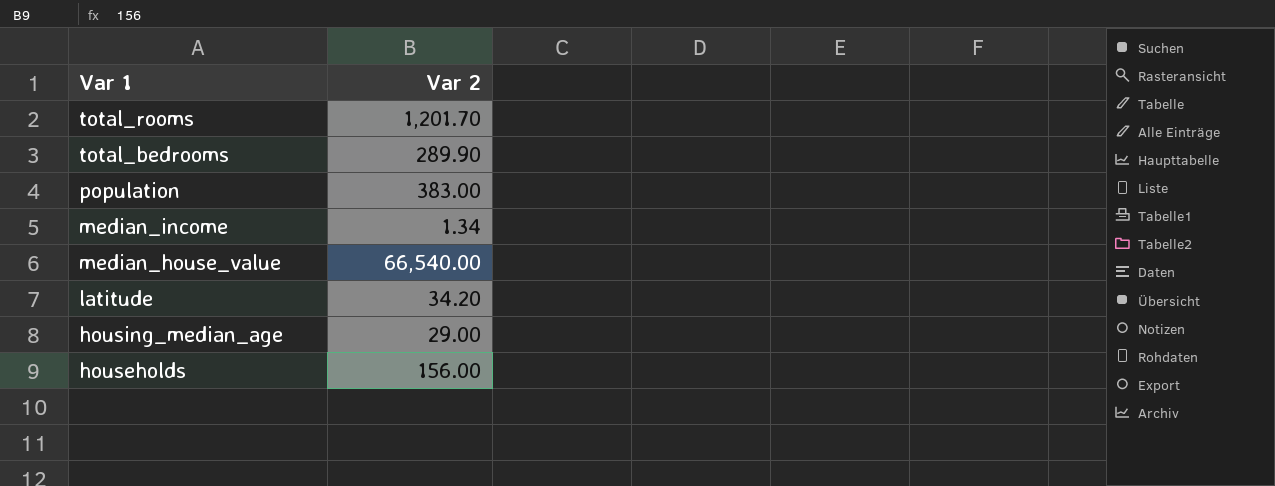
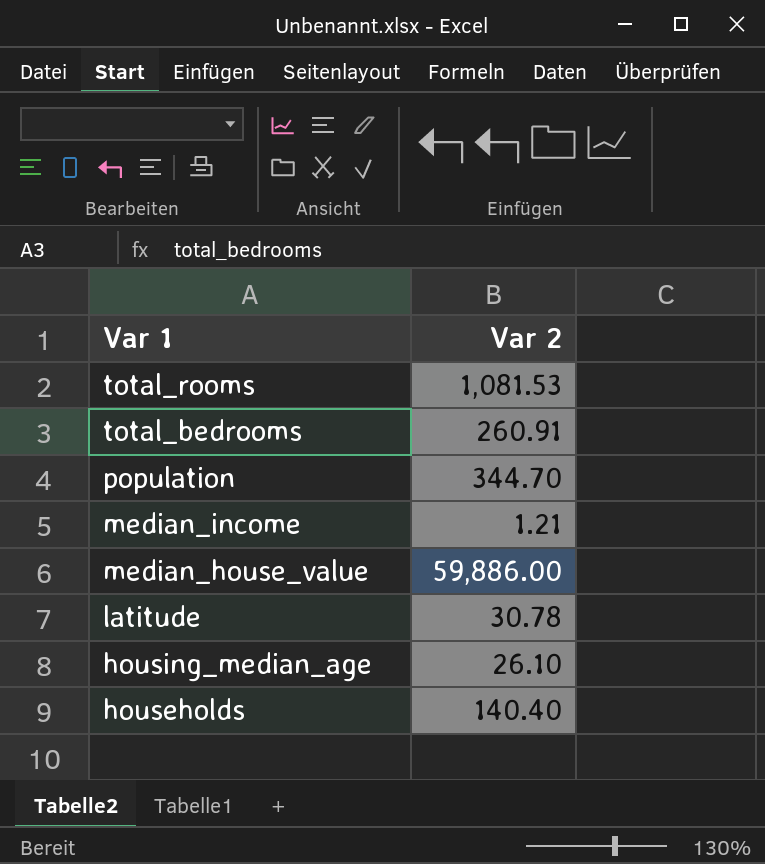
total_rooms | Var 2: 1,201.70 -> 1,081.53
total_bedrooms | Var 2: 289.90 -> 260.91
population | Var 2: 383.00 -> 344.70
median_income | Var 2: 1.34 -> 1.21
median_house_value | Var 2: 66,540.00 -> 59,886.00
latitude | Var 2: 34.20 -> 30.78
housing_median_age | Var 2: 29.00 -> 26.10
households | Var 2: 156.00 -> 140.40

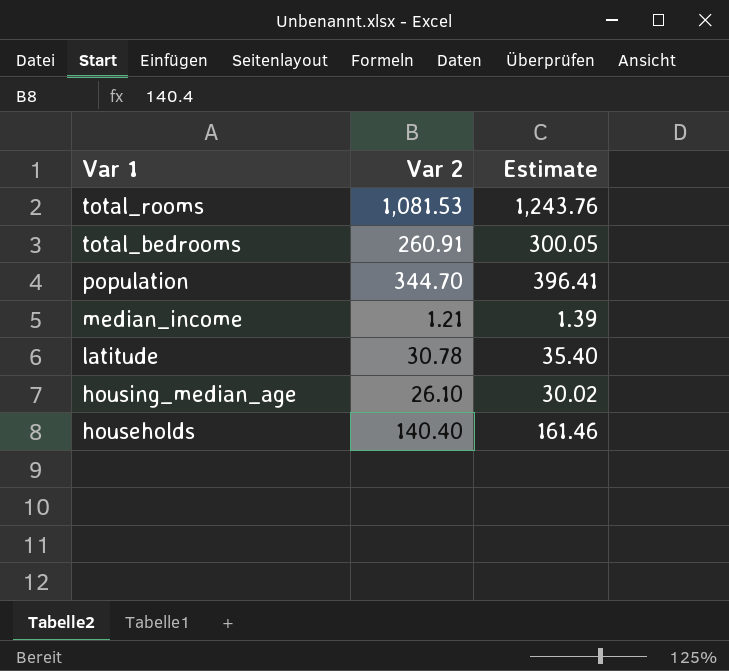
column Estimate | formula: none -> [Var 2] * 1.15
row median_house_value: 59,886.00 -> none

